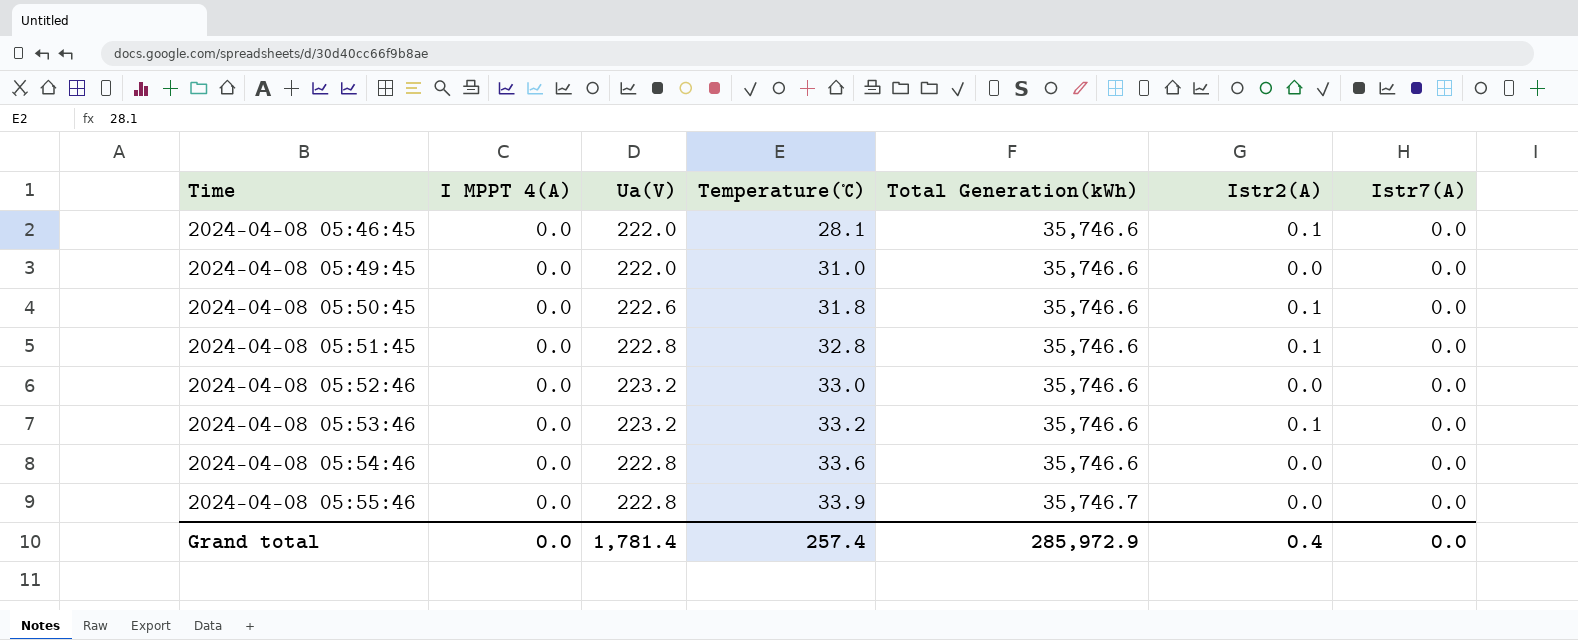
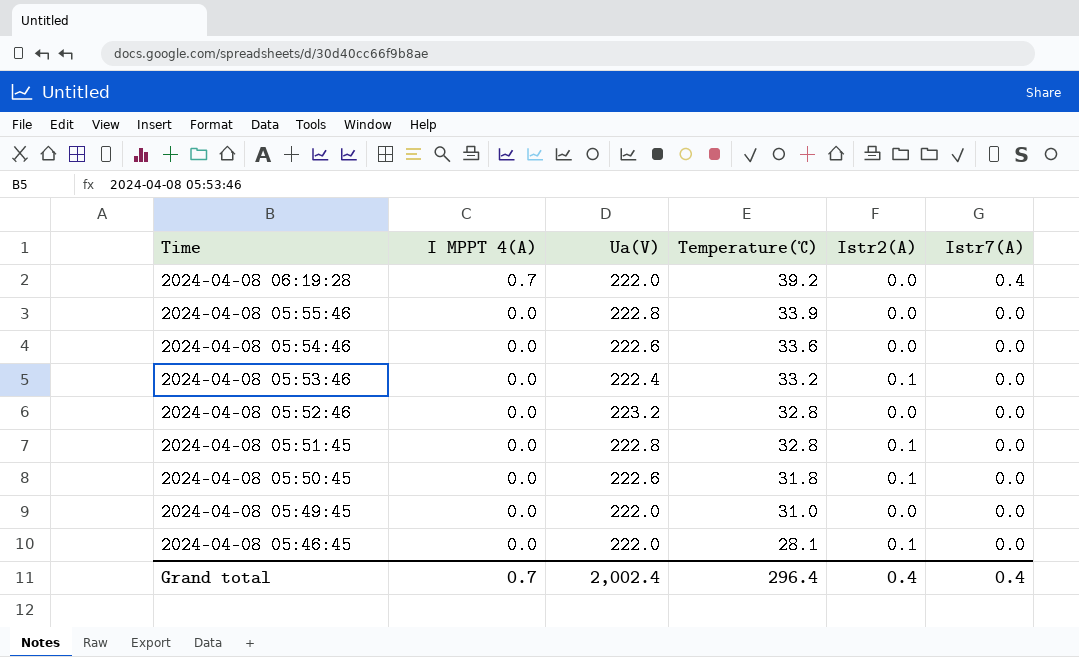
row order: Time ascending -> Time descending
column Total Generation(kWh) | position: 5 -> none
row 2024-04-08 06:19:28: none -> 0.7 | 222.0 | 39.2 | 0.0 | 0.4
2024-04-08 05:54:46 | Ua(V): 222.8 -> 222.6
2024-04-08 05:53:46 | Ua(V): 223.2 -> 222.4
2024-04-08 05:52:46 | Temperature(℃): 33.0 -> 32.8
Grand total | I MPPT 4(A): 0.0 -> 0.7
Grand total | Ua(V): 1,781.4 -> 2,002.4
Grand total | Temperature(℃): 257.4 -> 296.4
Grand total | Istr7(A): 0.0 -> 0.4

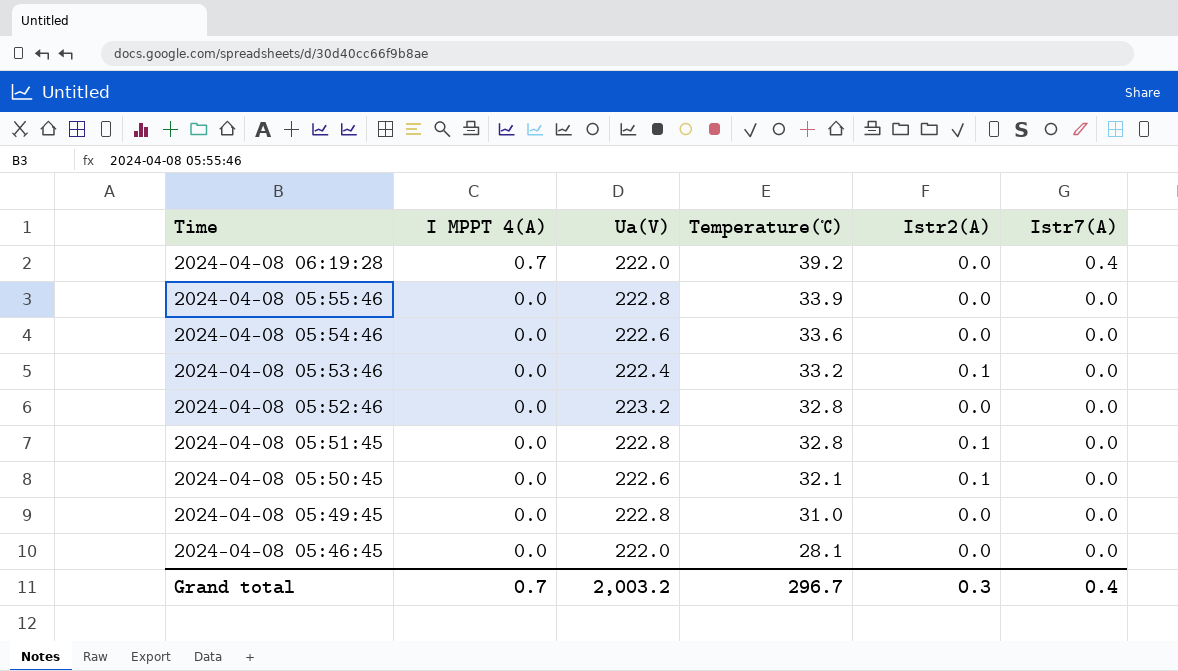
2024-04-08 05:50:45 | Temperature(℃): 31.8 -> 32.1
2024-04-08 05:49:45 | Ua(V): 222.0 -> 222.8
2024-04-08 05:46:45 | Istr2(A): 0.1 -> 0.0
Grand total | Ua(V): 2,002.4 -> 2,003.2
Grand total | Temperature(℃): 296.4 -> 296.7
Grand total | Istr2(A): 0.4 -> 0.3

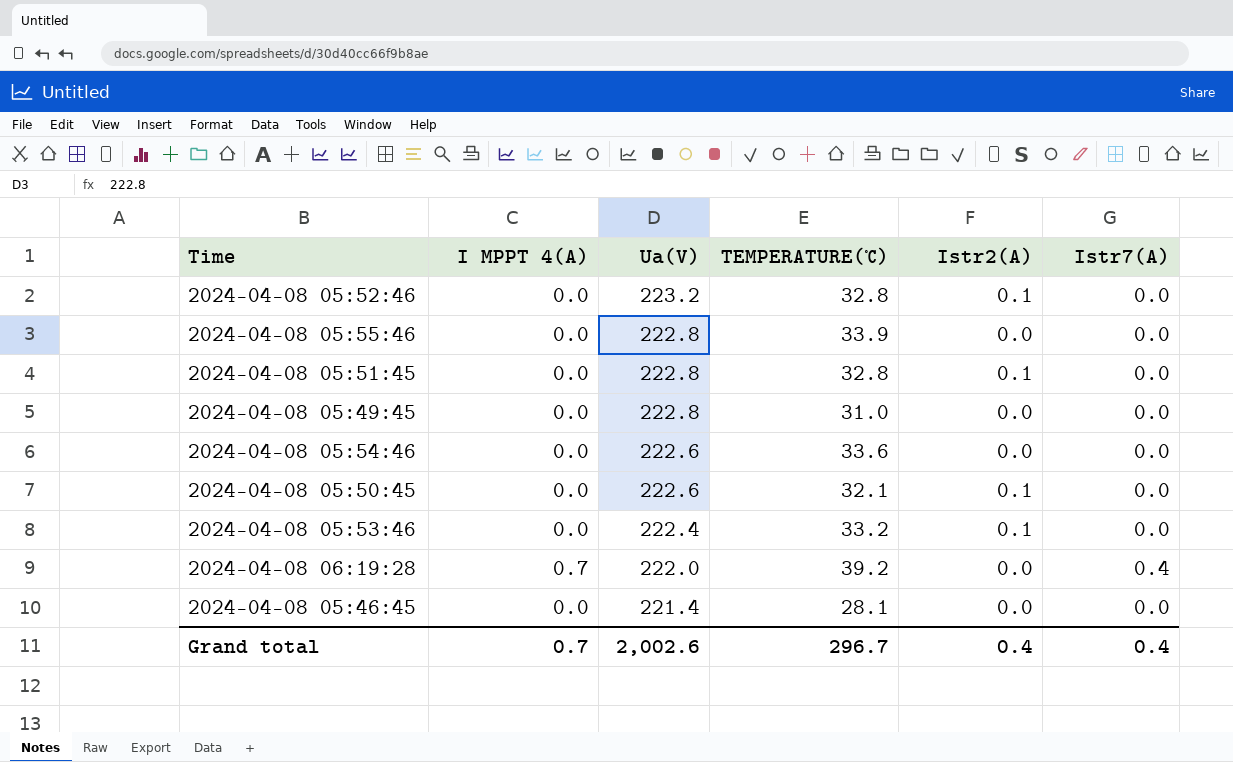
row order: Time descending -> Ua(V) descending
column name: Temperature(℃) -> TEMPERATURE(℃)
2024-04-08 05:52:46 | Istr2(A): 0.0 -> 0.1
2024-04-08 05:46:45 | Ua(V): 222.0 -> 221.4
Grand total | Ua(V): 2,003.2 -> 2,002.6
Grand total | Istr2(A): 0.3 -> 0.4

